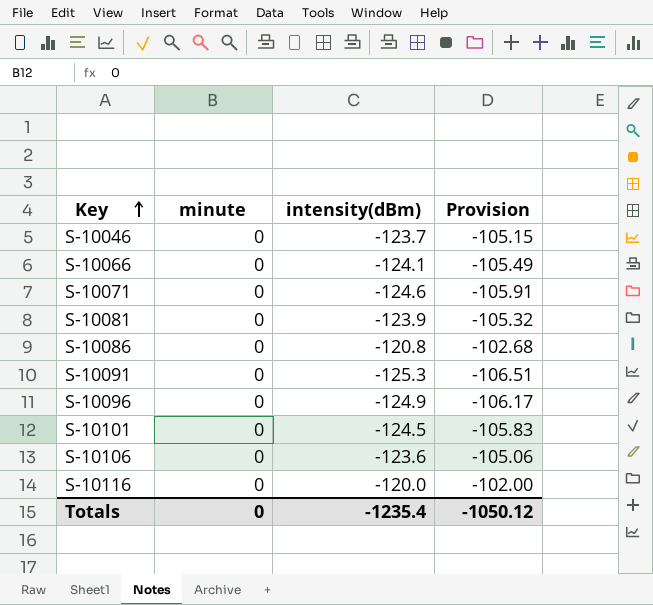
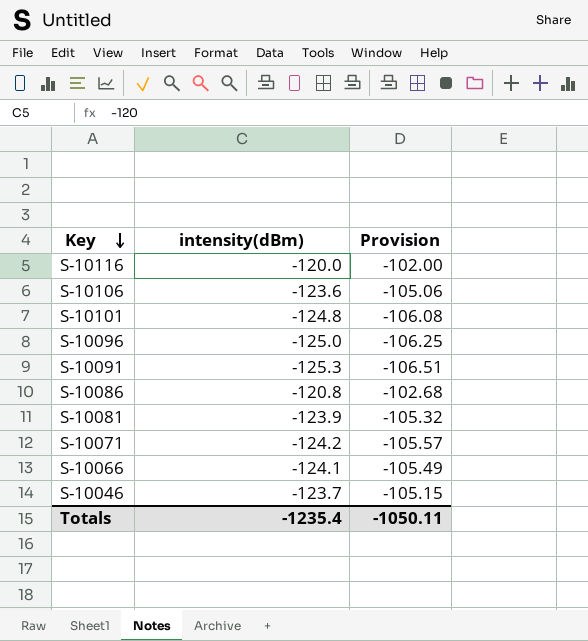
row order: Key ascending -> Key descending
column minute | position: 2 -> none
S-10101 | intensity(dBm): -124.5 -> -124.8
S-10101 | Provision: -105.83 -> -106.08
S-10096 | intensity(dBm): -124.9 -> -125.0
S-10096 | Provision: -106.17 -> -106.25
S-10071 | intensity(dBm): -124.6 -> -124.2
S-10071 | Provision: -105.91 -> -105.57
Totals | Provision: -1050.12 -> -1050.11

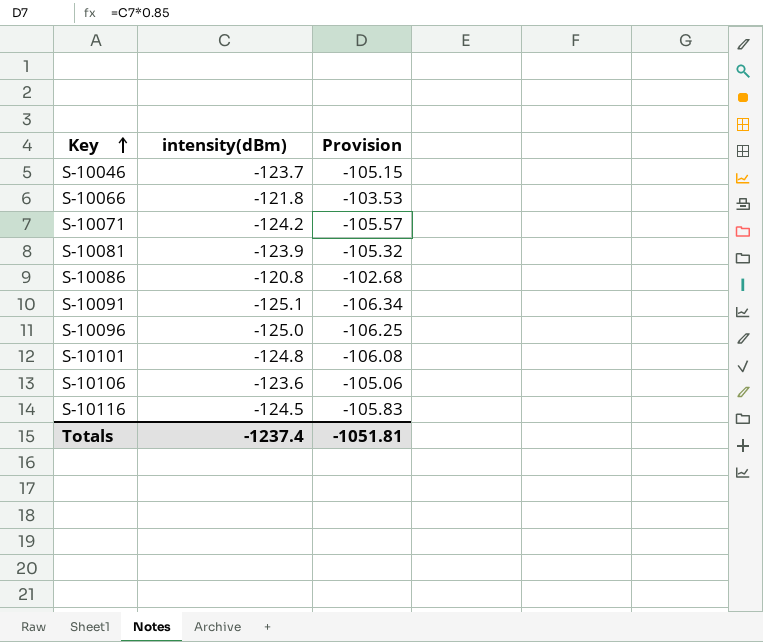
row order: Key descending -> Key ascending
S-10066 | intensity(dBm): -124.1 -> -121.8
S-10066 | Provision: -105.49 -> -103.53
S-10091 | intensity(dBm): -125.3 -> -125.1
S-10091 | Provision: -106.51 -> -106.34
S-10116 | intensity(dBm): -120.0 -> -124.5
S-10116 | Provision: -102.00 -> -105.83
Totals | intensity(dBm): -1235.4 -> -1237.4
Totals | Provision: -1050.11 -> -1051.81

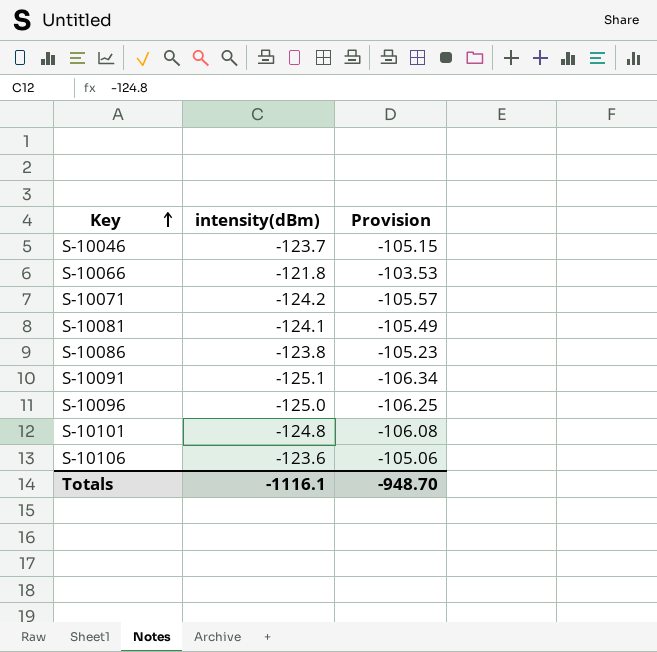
row S-10116: -124.5 | -105.83 -> none
S-10081 | intensity(dBm): -123.9 -> -124.1
S-10081 | Provision: -105.32 -> -105.49
S-10086 | intensity(dBm): -120.8 -> -123.8
S-10086 | Provision: -102.68 -> -105.23
Totals | intensity(dBm): -1237.4 -> -1116.1
Totals | Provision: -1051.81 -> -948.70

